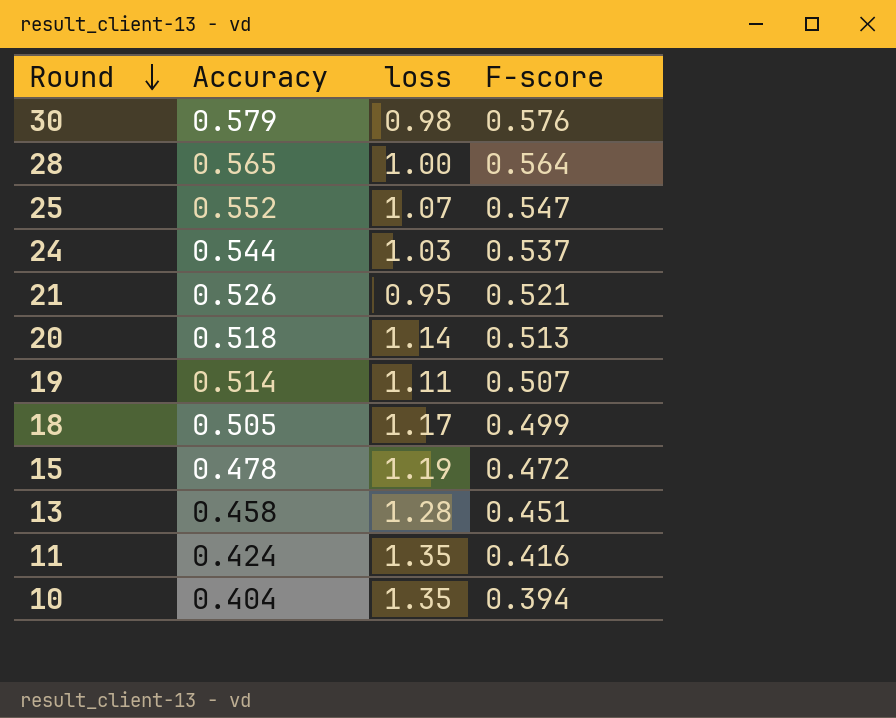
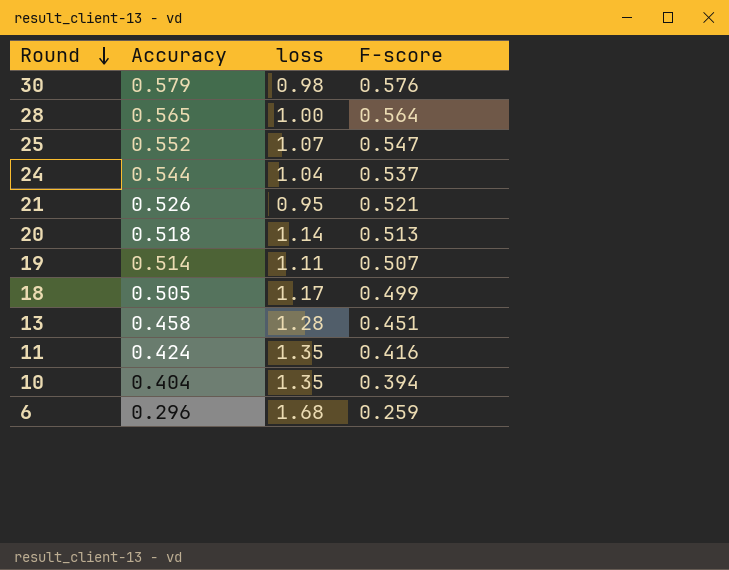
row 15: 0.478 | 1.19 | 0.472 -> none
24 | loss: 1.03 -> 1.04
row 6: none -> 0.296 | 1.68 | 0.259

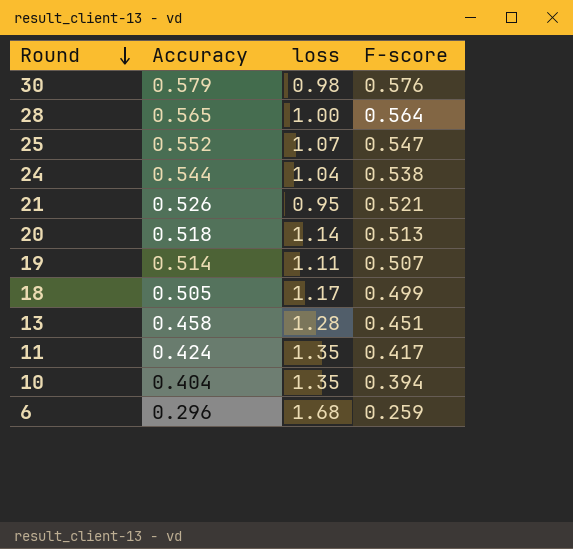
24 | F-score: 0.537 -> 0.538
11 | F-score: 0.416 -> 0.417

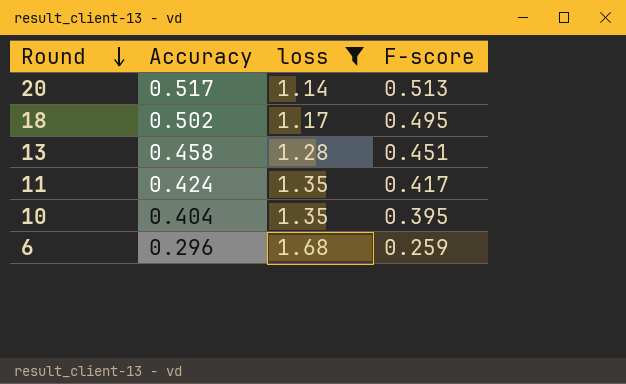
filter: none -> loss >= 1.14
20 | Accuracy: 0.518 -> 0.517
18 | Accuracy: 0.505 -> 0.502
18 | F-score: 0.499 -> 0.495
10 | F-score: 0.394 -> 0.395

